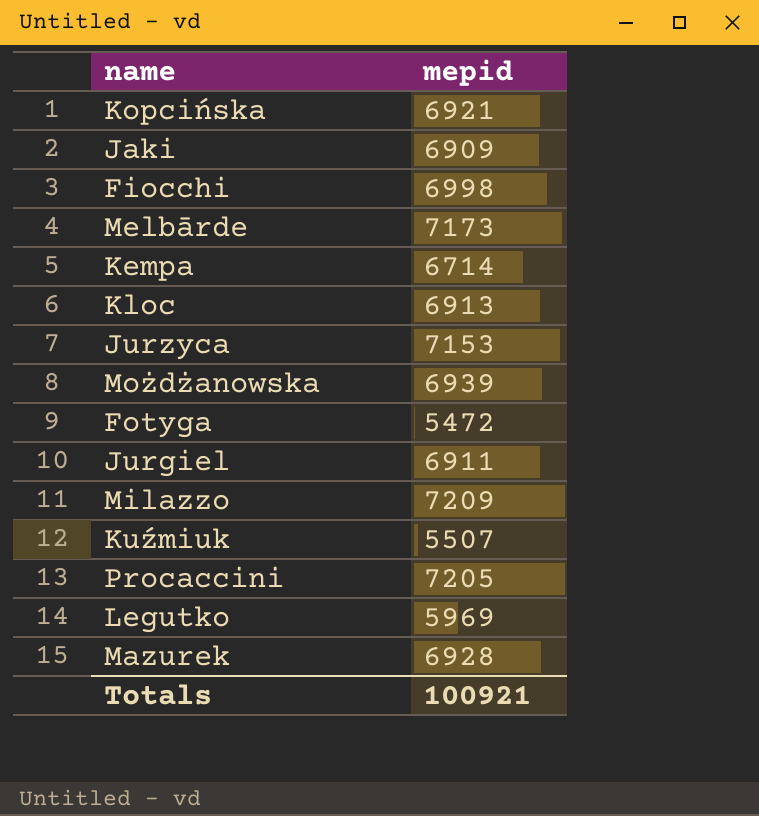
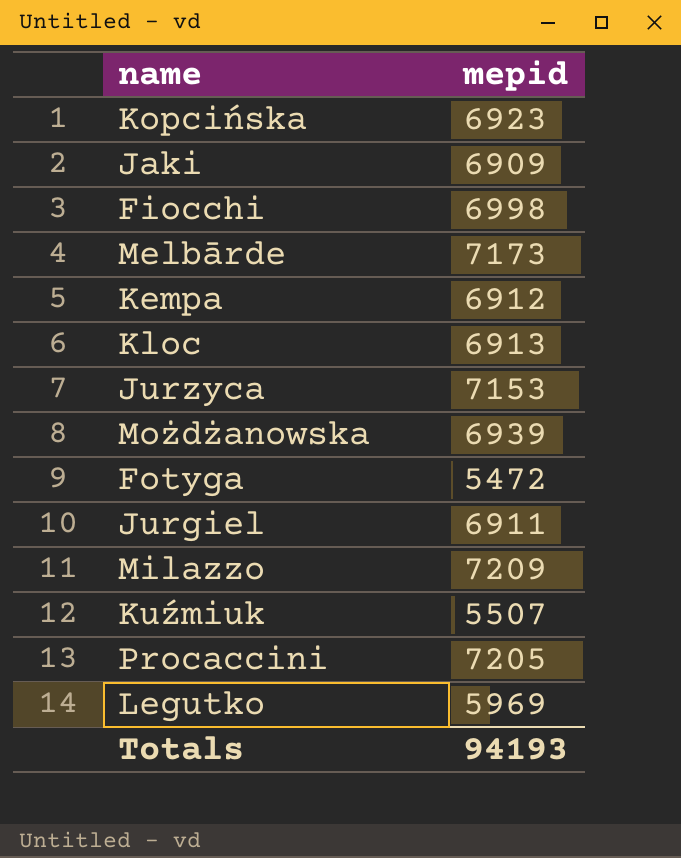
row Mazurek: 6928 -> none
Kopcińska | mepid: 6921 -> 6923
Kempa | mepid: 6714 -> 6912
Totals | mepid: 100921 -> 94193

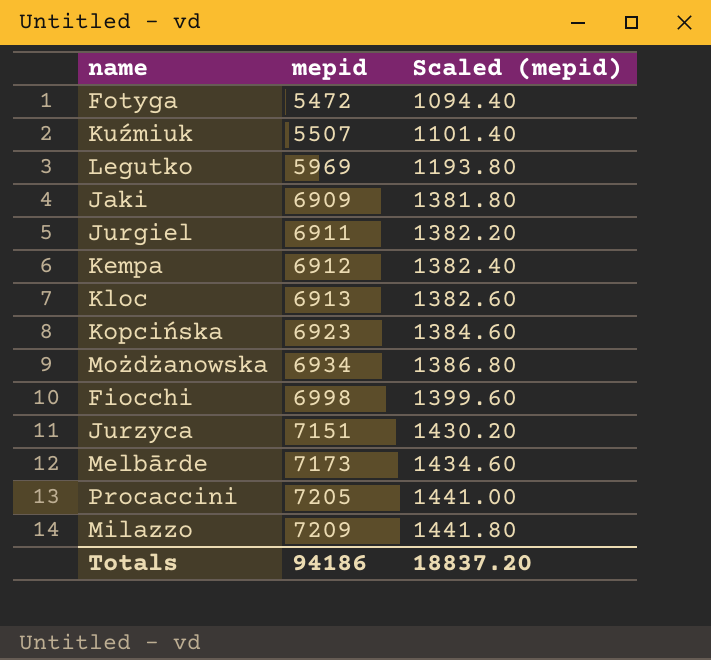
row order: none -> mepid ascending
column Scaled (mepid) | formula: none -> [mepid] * 0.2
Możdżanowska | mepid: 6939 -> 6934
Jurzyca | mepid: 7153 -> 7151
Totals | mepid: 94193 -> 94186

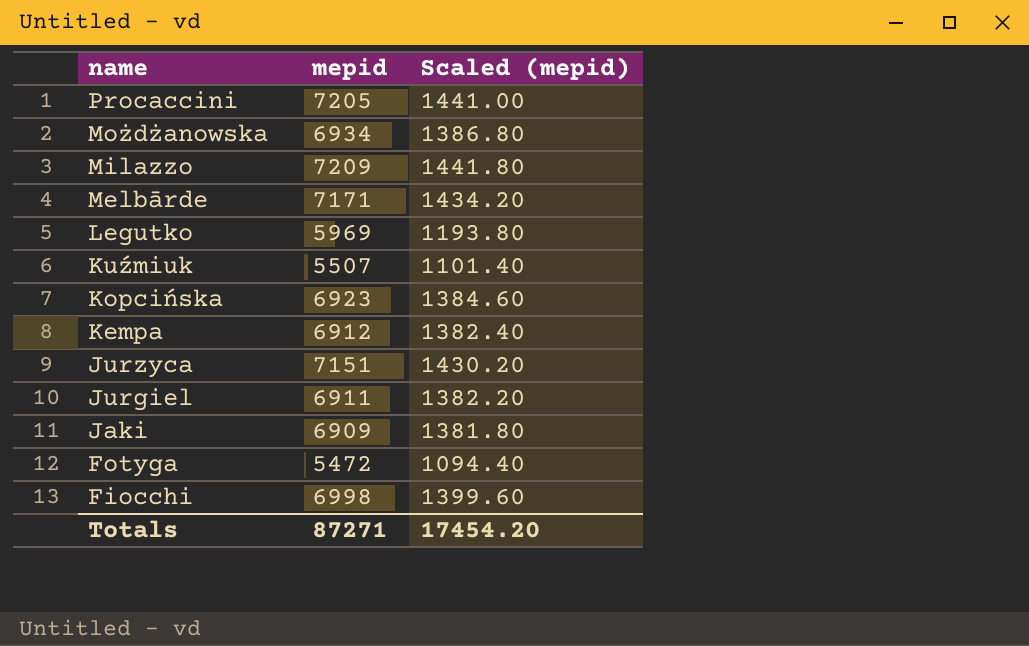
row order: mepid ascending -> name descending
row Kloc: 6913 | 1382.60 -> none
Melbārde | mepid: 7173 -> 7171
Melbārde | Scaled (mepid): 1434.60 -> 1434.20
Totals | mepid: 94186 -> 87271
Totals | Scaled (mepid): 18837.20 -> 17454.20

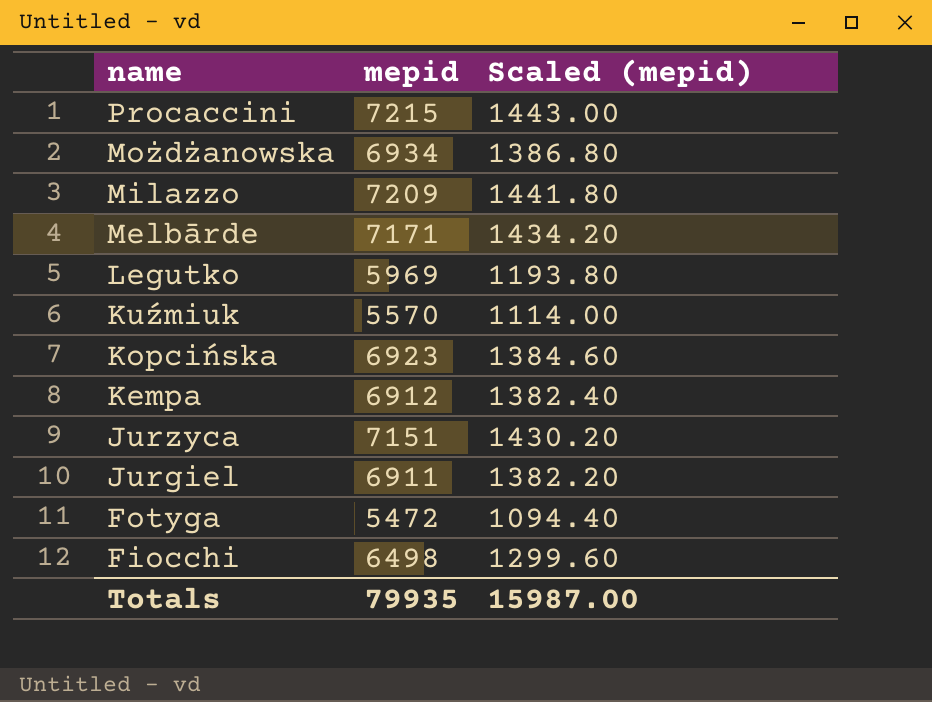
row Jaki: 6909 | 1381.80 -> none
Procaccini | mepid: 7205 -> 7215
Procaccini | Scaled (mepid): 1441.00 -> 1443.00
Kuźmiuk | mepid: 5507 -> 5570
Kuźmiuk | Scaled (mepid): 1101.40 -> 1114.00
Fiocchi | mepid: 6998 -> 6498
Fiocchi | Scaled (mepid): 1399.60 -> 1299.60
Totals | mepid: 87271 -> 79935
Totals | Scaled (mepid): 17454.20 -> 15987.00

